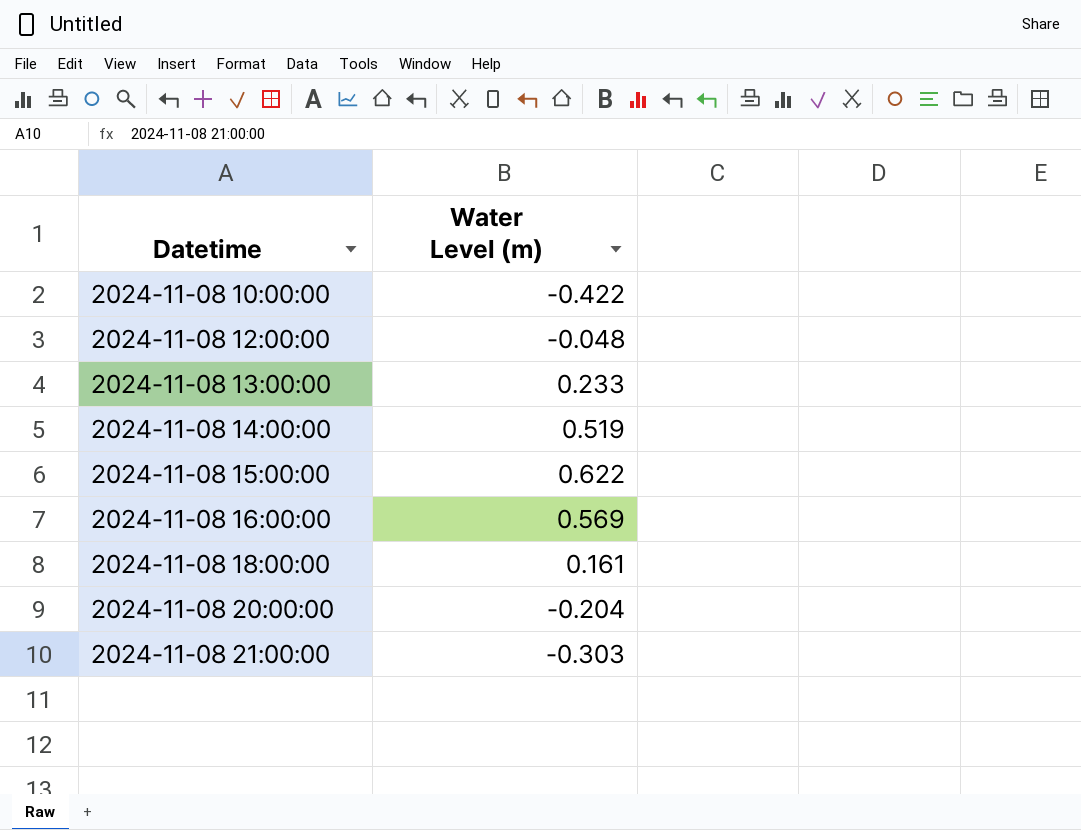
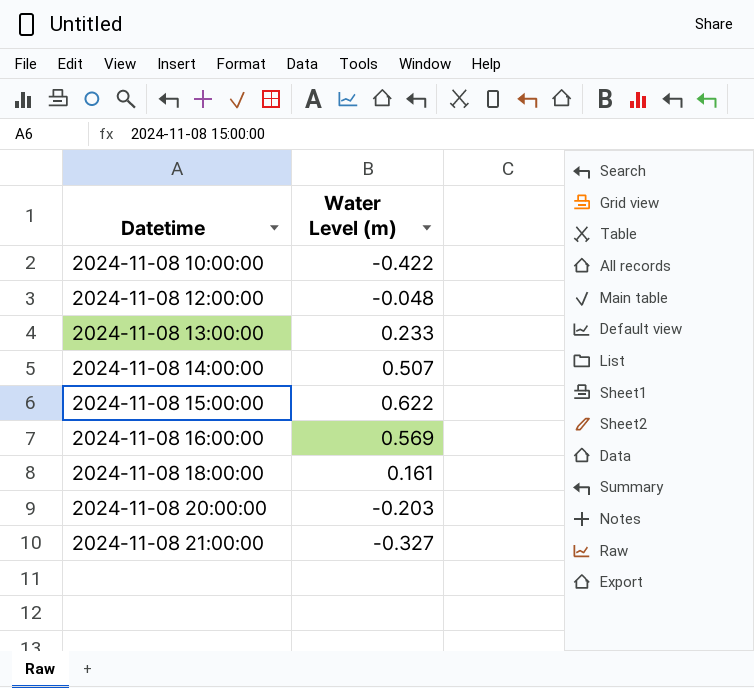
2024-11-08 14:00:00 | Water Level (m): 0.519 -> 0.507
2024-11-08 20:00:00 | Water Level (m): -0.204 -> -0.203
2024-11-08 21:00:00 | Water Level (m): -0.303 -> -0.327

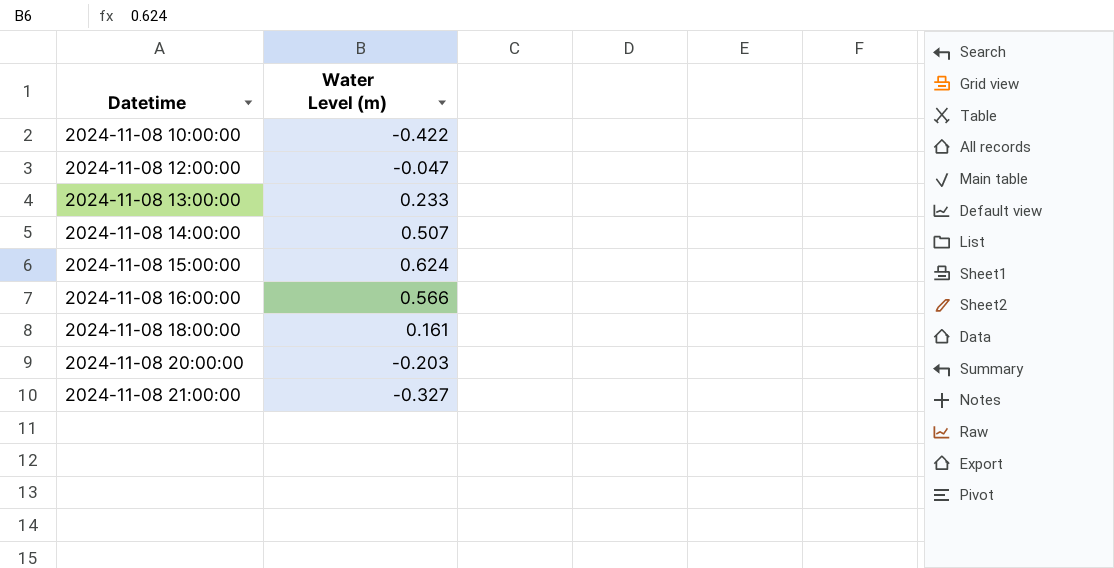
2024-11-08 12:00:00 | Water Level (m): -0.048 -> -0.047
2024-11-08 15:00:00 | Water Level (m): 0.622 -> 0.624
2024-11-08 16:00:00 | Water Level (m): 0.569 -> 0.566

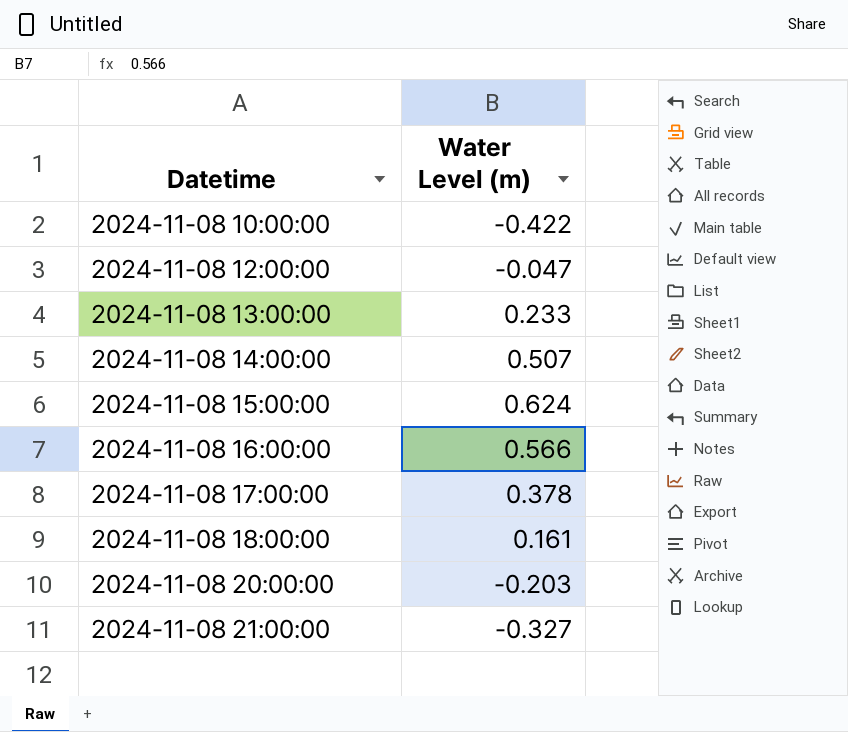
row 2024-11-08 17:00:00: none -> 0.378

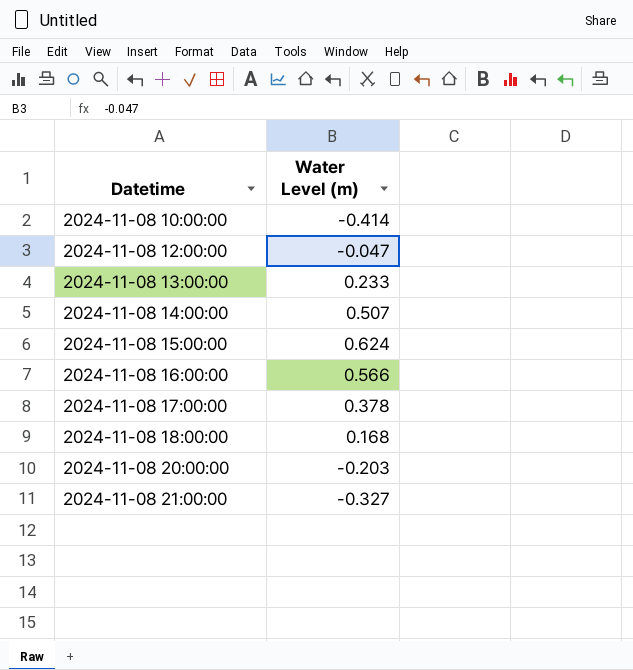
2024-11-08 10:00:00 | Water Level (m): -0.422 -> -0.414
2024-11-08 18:00:00 | Water Level (m): 0.161 -> 0.168

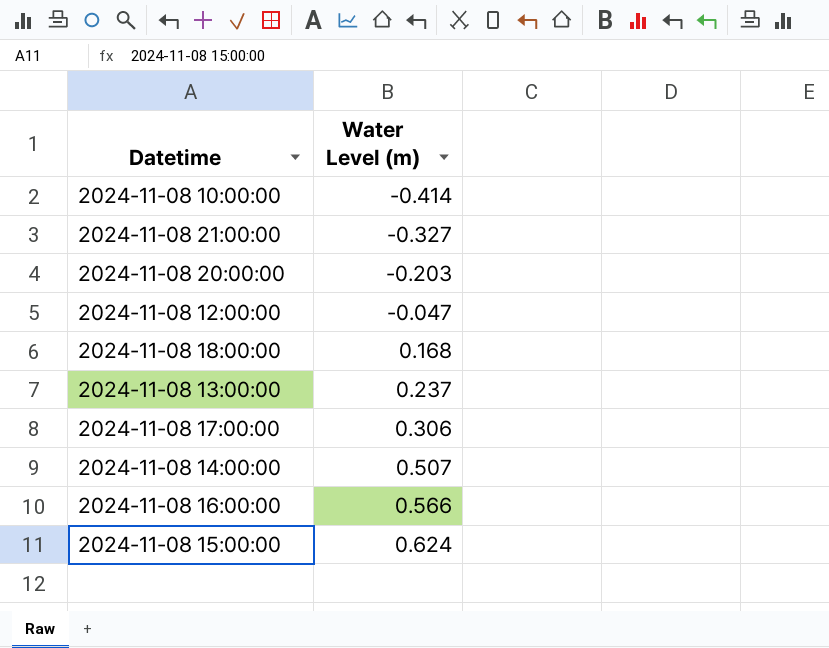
row order: Datetime ascending -> Water Level (m) ascending
2024-11-08 13:00:00 | Water Level (m): 0.233 -> 0.237
2024-11-08 17:00:00 | Water Level (m): 0.378 -> 0.306

